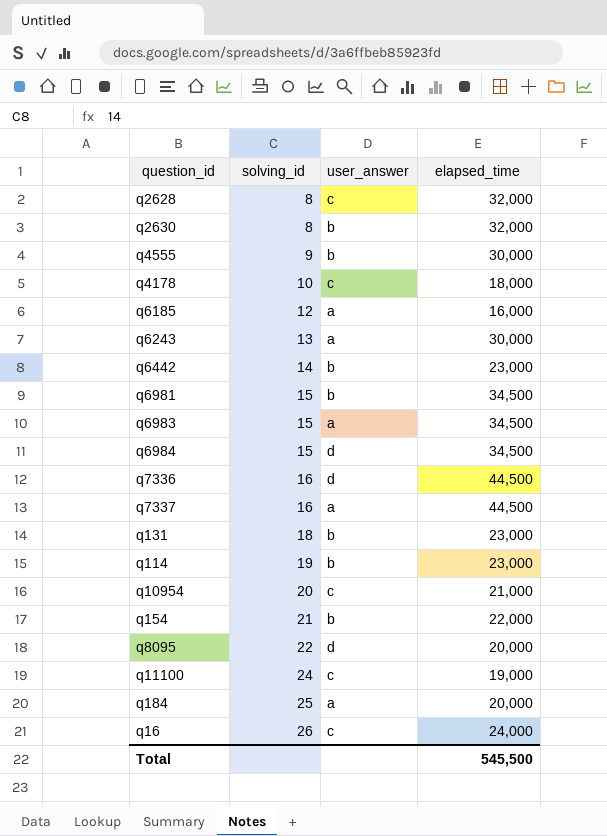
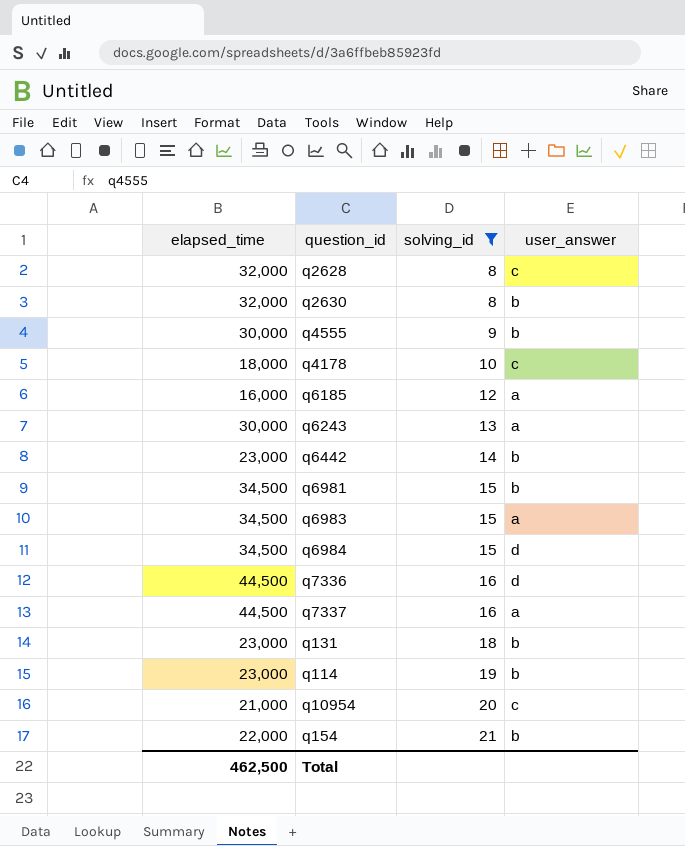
filter: none -> solving_id <= 21
column elapsed_time | position: 4 -> 1
Total | elapsed_time: 545,500 -> 462,500

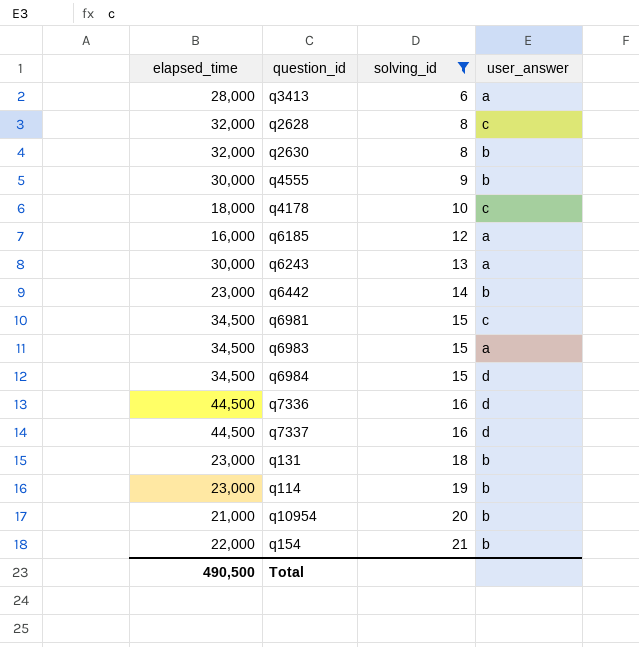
row q3413: none -> 28,000 | 6 | a
q6981 | user_answer: b -> c
q7337 | user_answer: a -> d
q10954 | user_answer: c -> b
Total | elapsed_time: 462,500 -> 490,500

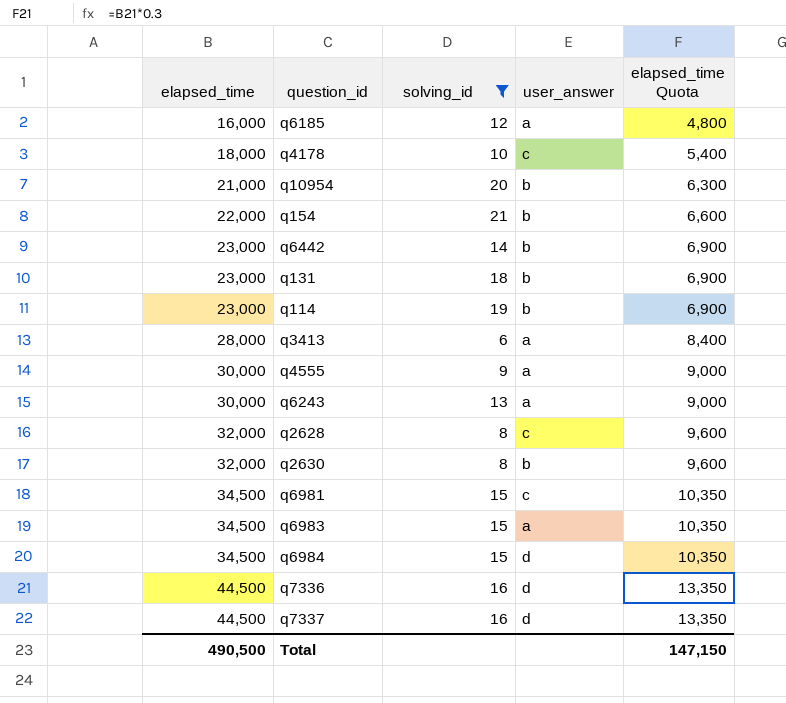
row order: solving_id ascending -> elapsed_time ascending
column elapsed_time Quota | formula: none -> [elapsed_time] * 0.3
q4555 | user_answer: b -> a

